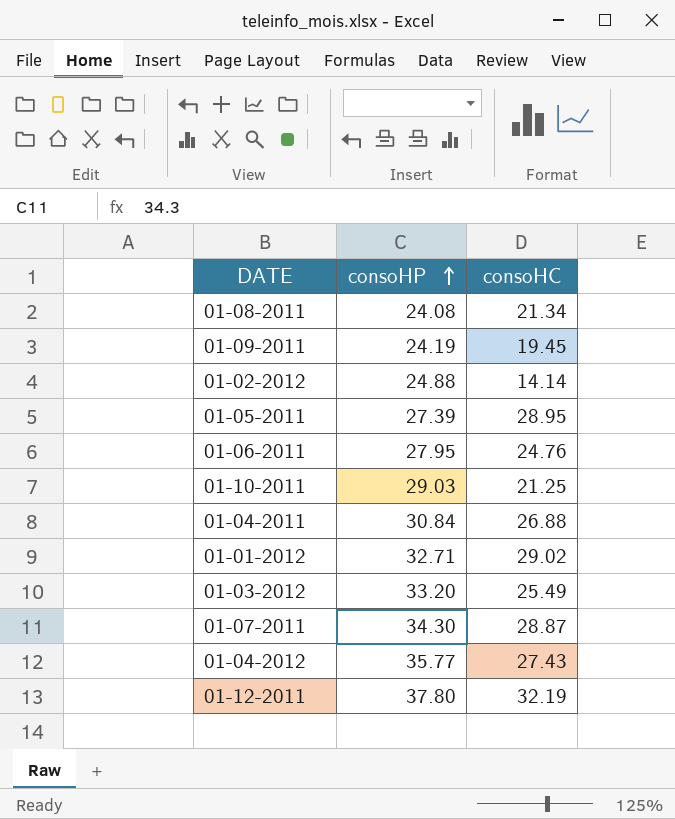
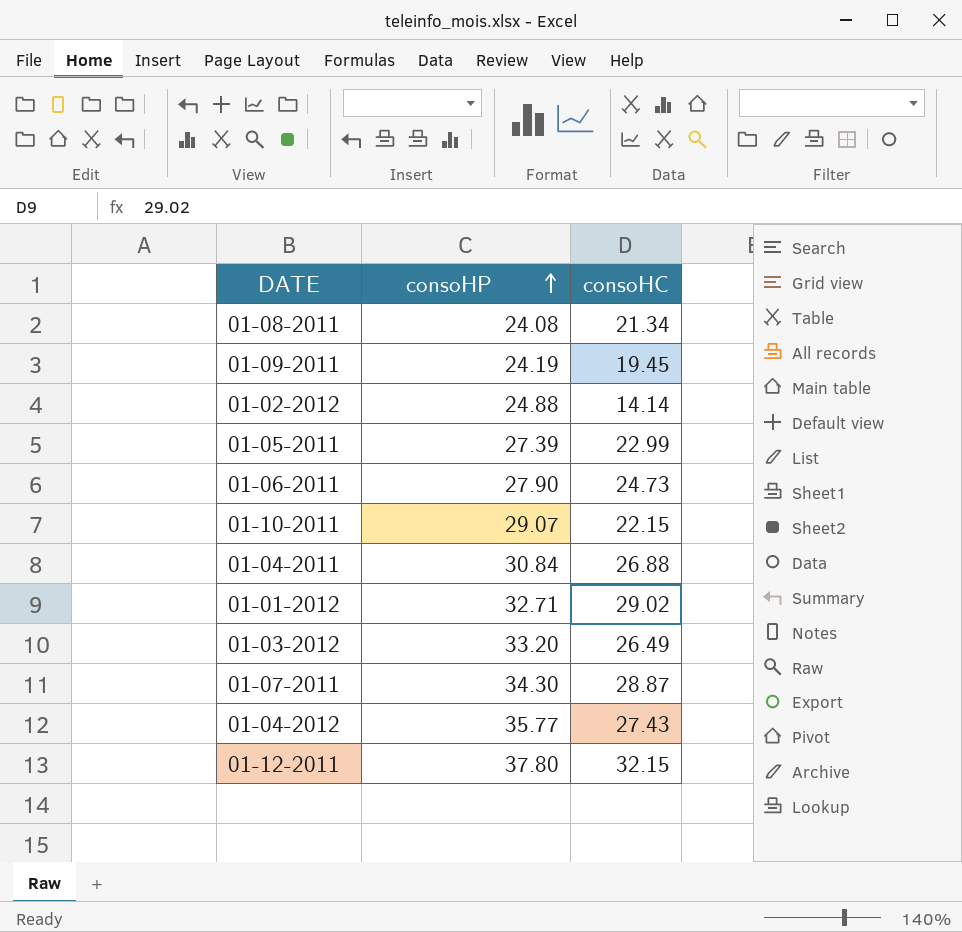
01-05-2011 | consoHC: 28.95 -> 22.99
01-06-2011 | consoHP: 27.95 -> 27.90
01-06-2011 | consoHC: 24.76 -> 24.73
01-10-2011 | consoHP: 29.03 -> 29.07
01-10-2011 | consoHC: 21.25 -> 22.15
01-03-2012 | consoHC: 25.49 -> 26.49
01-12-2011 | consoHC: 32.19 -> 32.15

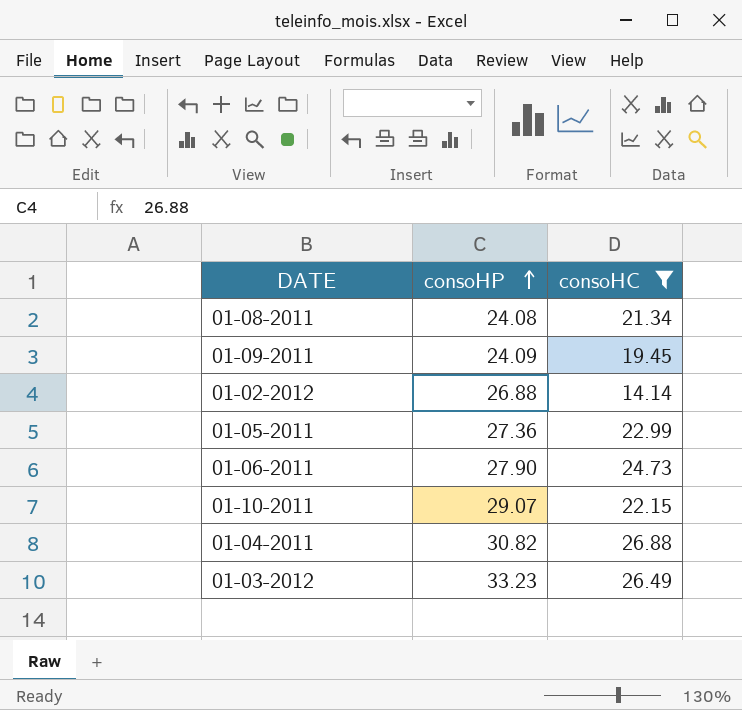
filter: none -> consoHC <= 26.88
01-09-2011 | consoHP: 24.19 -> 24.09
01-02-2012 | consoHP: 24.88 -> 26.88
01-05-2011 | consoHP: 27.39 -> 27.36
01-04-2011 | consoHP: 30.84 -> 30.82
01-03-2012 | consoHP: 33.20 -> 33.23

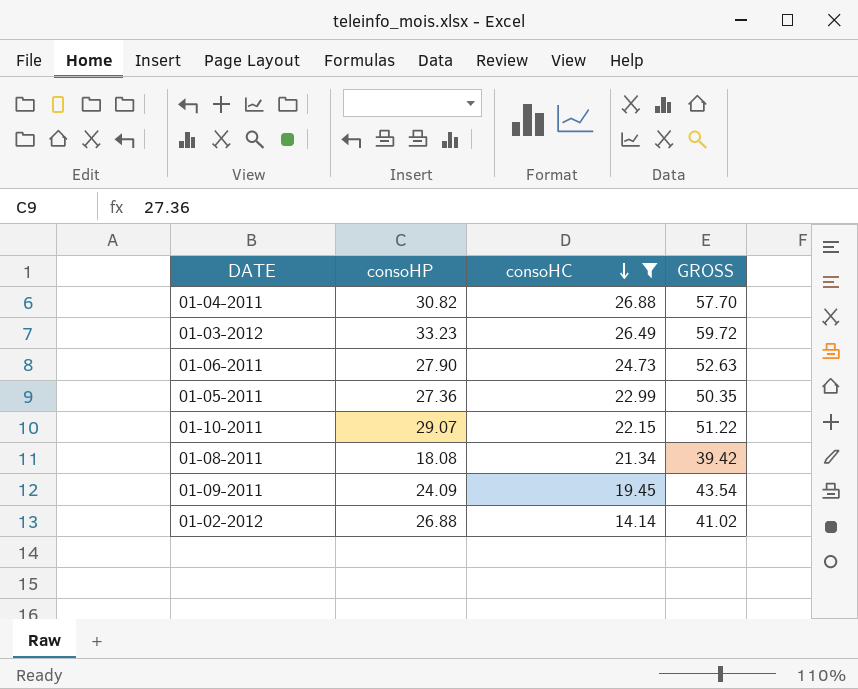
row order: consoHP ascending -> consoHC descending
column GROSS | formula: none -> [consoHP] + [consoHC]
01-08-2011 | consoHP: 24.08 -> 18.08

